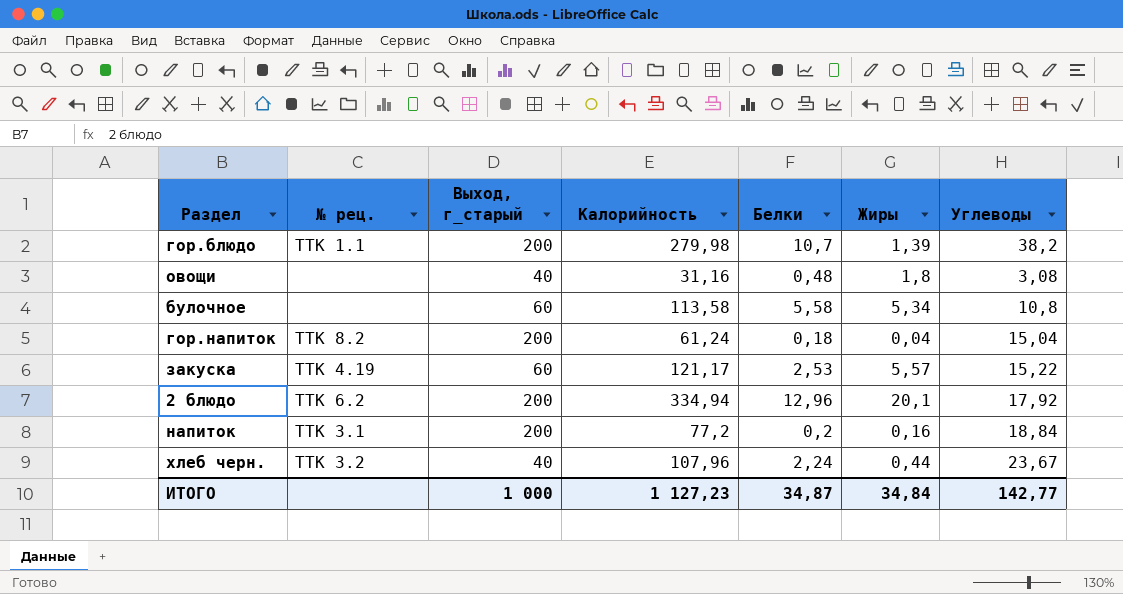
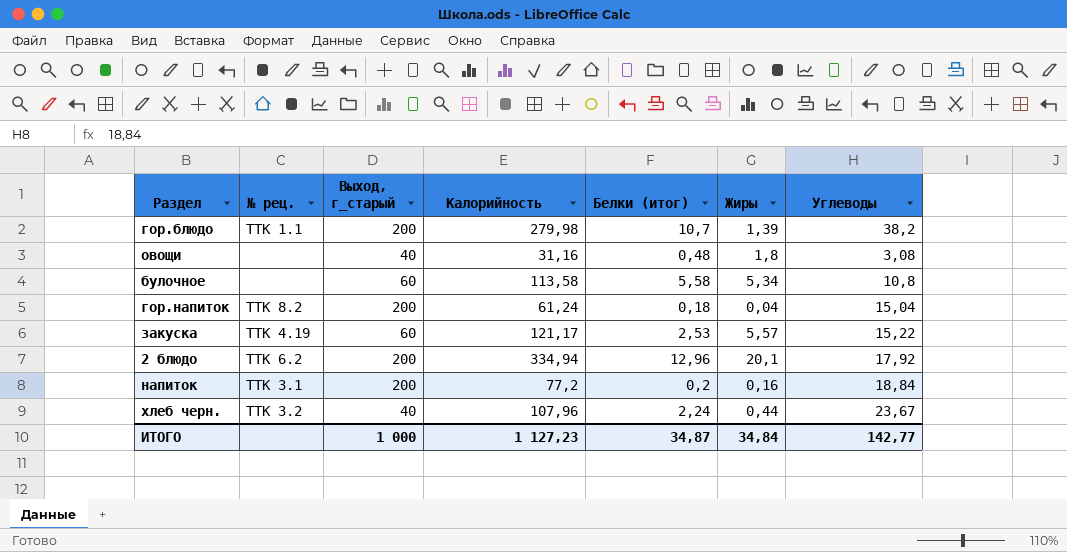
column name: Белки -> Белки (итог)

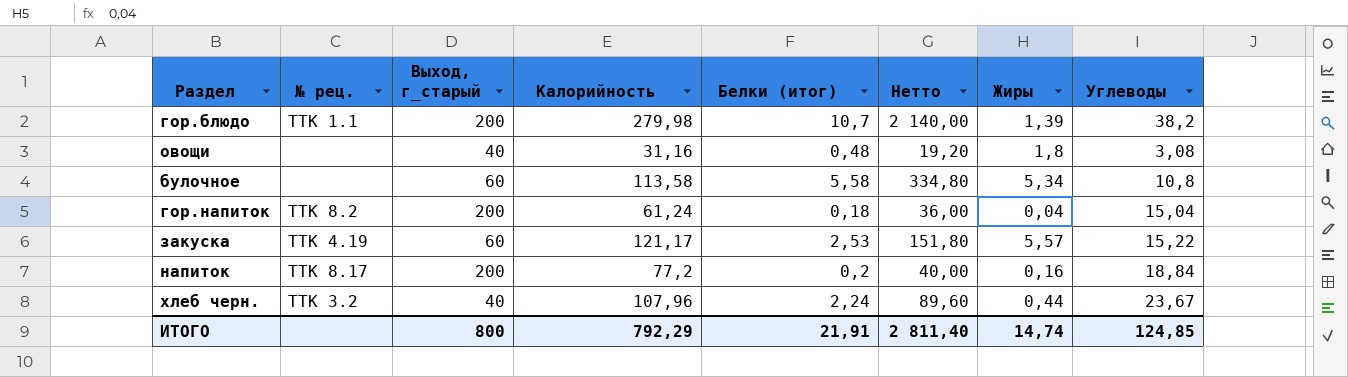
column Нетто | formula: none -> [Выход, г_старый] * [Белки (итог)]
row 2 блюдо: ТТК 6.2 | 200 | 334,94 | 12,96 | 20,1 | 17,92 -> none
напиток | № рец.: ТТК 3.1 -> ТТК 8.17
ИТОГО | Выход, г_старый: 1 000 -> 800
ИТОГО | Калорийность: 1 127,23 -> 792,29
ИТОГО | Белки (итог): 34,87 -> 21,91
ИТОГО | Жиры: 34,84 -> 14,74
ИТОГО | Углеводы: 142,77 -> 124,85

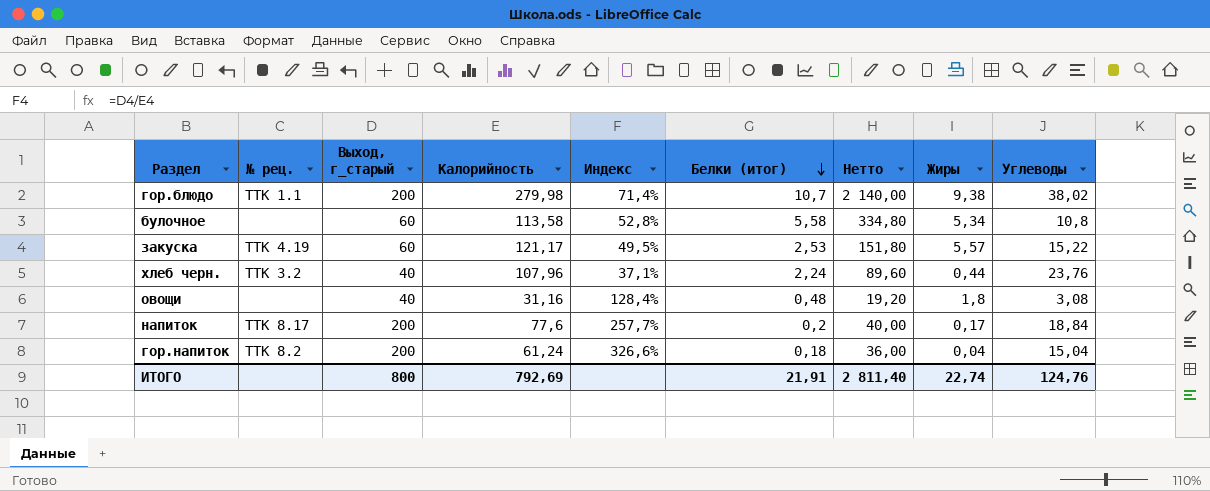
row order: none -> Белки (итог) descending
column Индекс | formula: none -> [Выход, г_старый] / [Калорийность]
гор.блюдо | Жиры: 1,39 -> 9,38
гор.блюдо | Углеводы: 38,2 -> 38,02
хлеб черн. | Углеводы: 23,67 -> 23,76
напиток | Калорийность: 77,2 -> 77,6
напиток | Жиры: 0,16 -> 0,17
ИТОГО | Калорийность: 792,29 -> 792,69
ИТОГО | Жиры: 14,74 -> 22,74
ИТОГО | Углеводы: 124,85 -> 124,76

